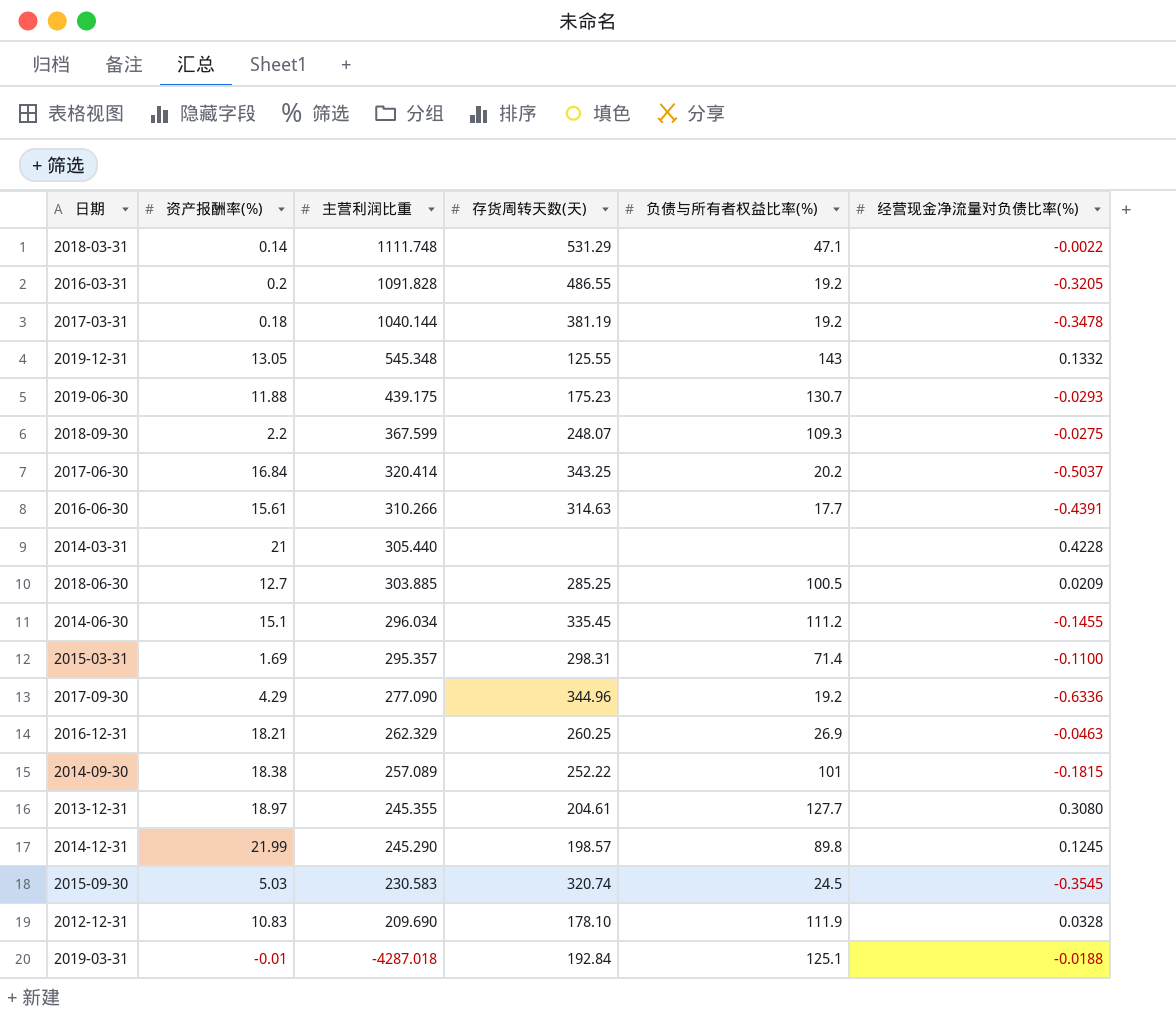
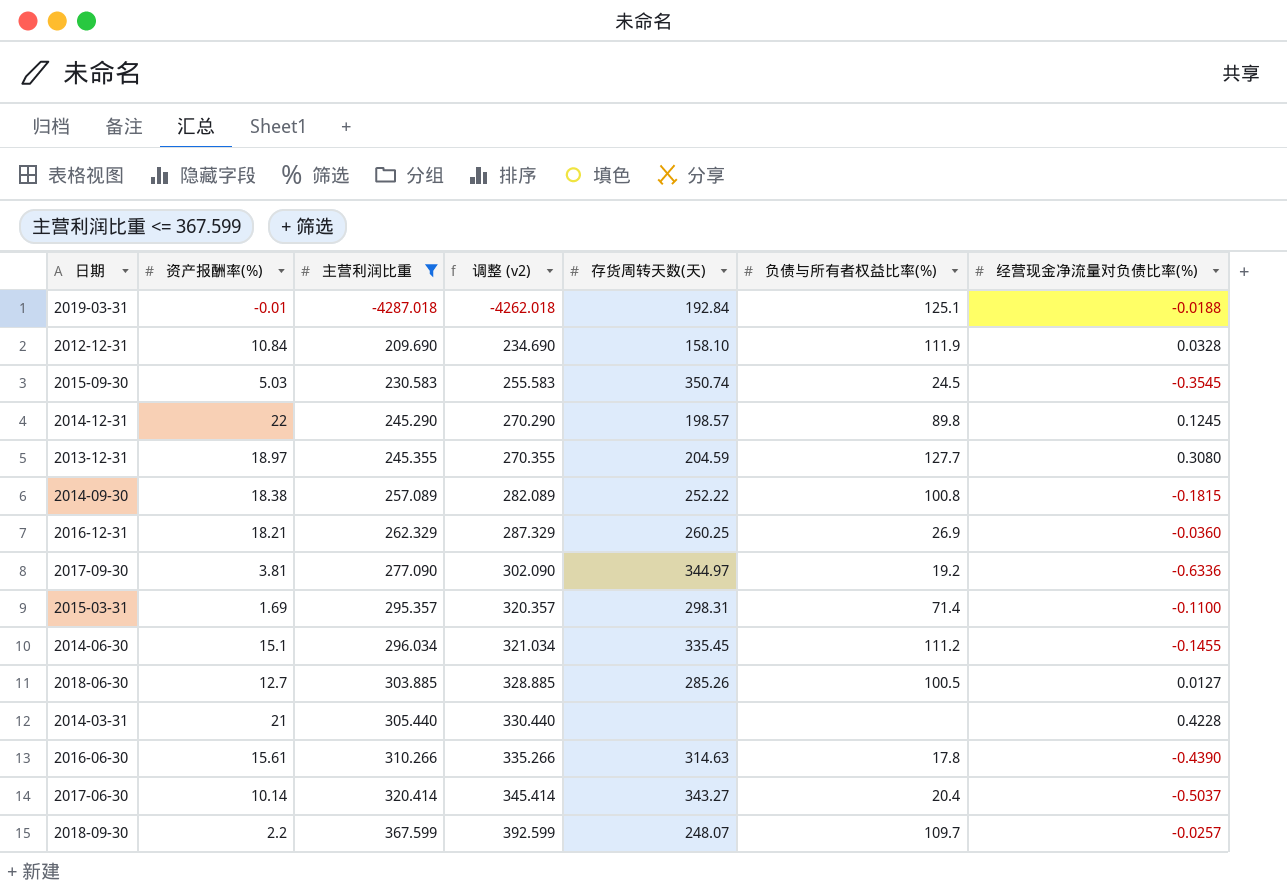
filter: none -> 主营利润比重 <= 367.599
row order: 主营利润比重 descending -> 主营利润比重 ascending
column 调整 (v2) | formula: none -> [主营利润比重] + 25
2012-12-31 | 资产报酬率(%): 10.83 -> 10.84
2012-12-31 | 存货周转天数(天): 178.10 -> 158.10
2015-09-30 | 存货周转天数(天): 320.74 -> 350.74
2014-12-31 | 资产报酬率(%): 21.99 -> 22
2013-12-31 | 存货周转天数(天): 204.61 -> 204.59
2014-09-30 | 负债与所有者权益比率(%): 101 -> 100.8
2016-12-31 | 经营现金净流量对负债比率(%): -0.0463 -> -0.0360
2017-09-30 | 资产报酬率(%): 4.29 -> 3.81
2017-09-30 | 存货周转天数(天): 344.96 -> 344.97
2018-06-30 | 存货周转天数(天): 285.25 -> 285.26
2018-06-30 | 经营现金净流量对负债比率(%): 0.0209 -> 0.0127
2016-06-30 | 负债与所有者权益比率(%): 17.7 -> 17.8
2016-06-30 | 经营现金净流量对负债比率(%): -0.4391 -> -0.4390
2017-06-30 | 资产报酬率(%): 16.84 -> 10.14
2017-06-30 | 存货周转天数(天): 343.25 -> 343.27
2017-06-30 | 负债与所有者权益比率(%): 20.2 -> 20.4
2018-09-30 | 负债与所有者权益比率(%): 109.3 -> 109.7
2018-09-30 | 经营现金净流量对负债比率(%): -0.0275 -> -0.0257

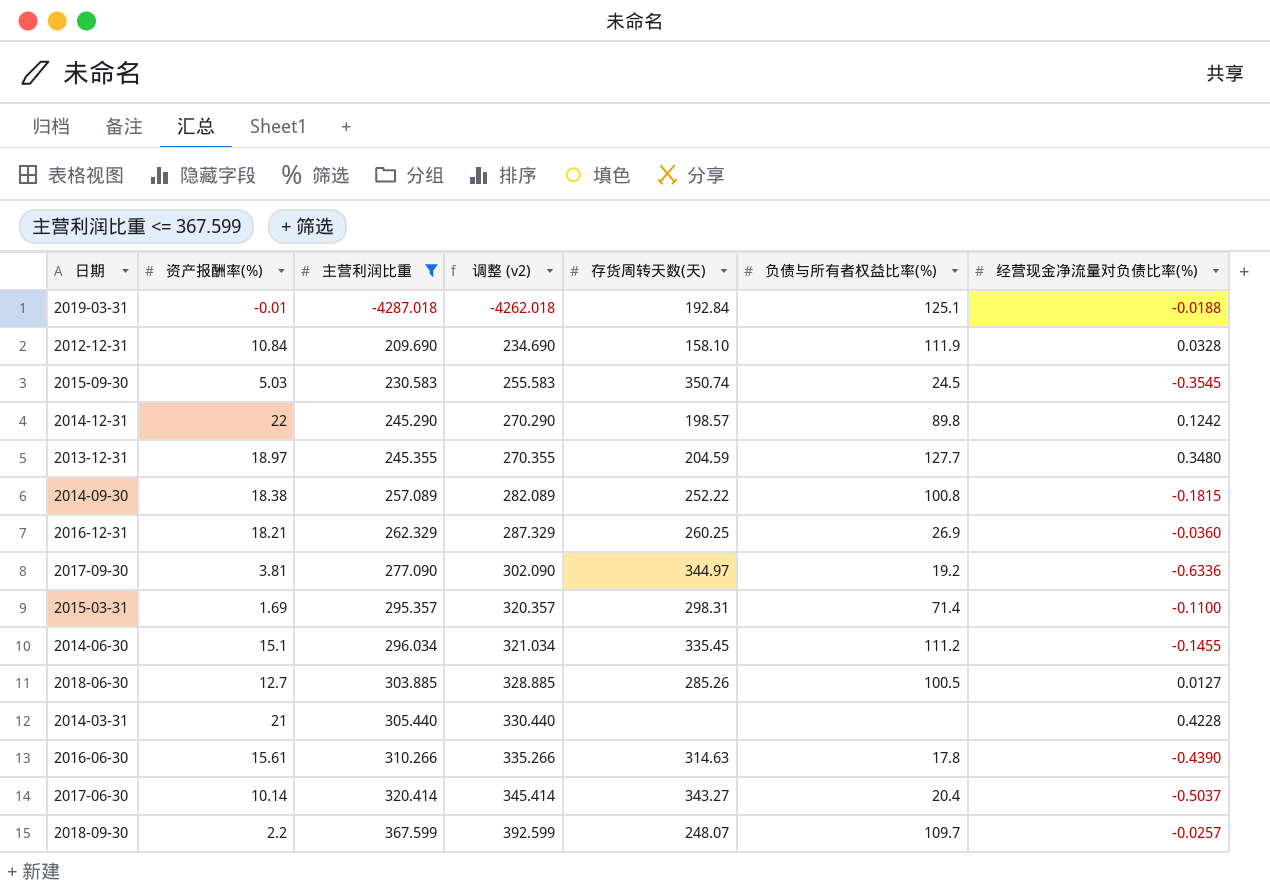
2014-12-31 | 经营现金净流量对负债比率(%): 0.1245 -> 0.1242
2013-12-31 | 经营现金净流量对负债比率(%): 0.3080 -> 0.3480

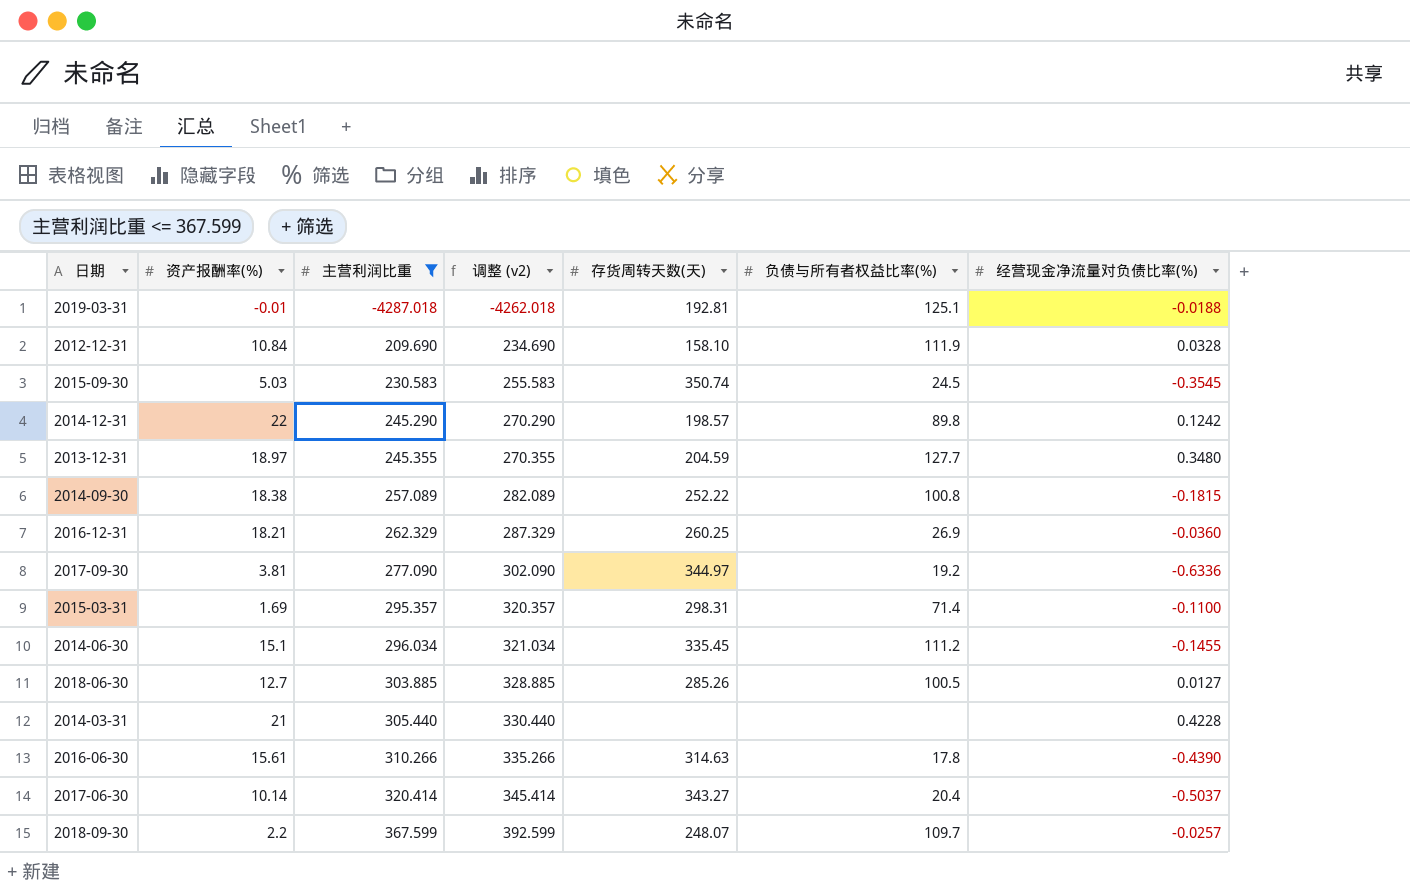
2019-03-31 | 存货周转天数(天): 192.84 -> 192.81

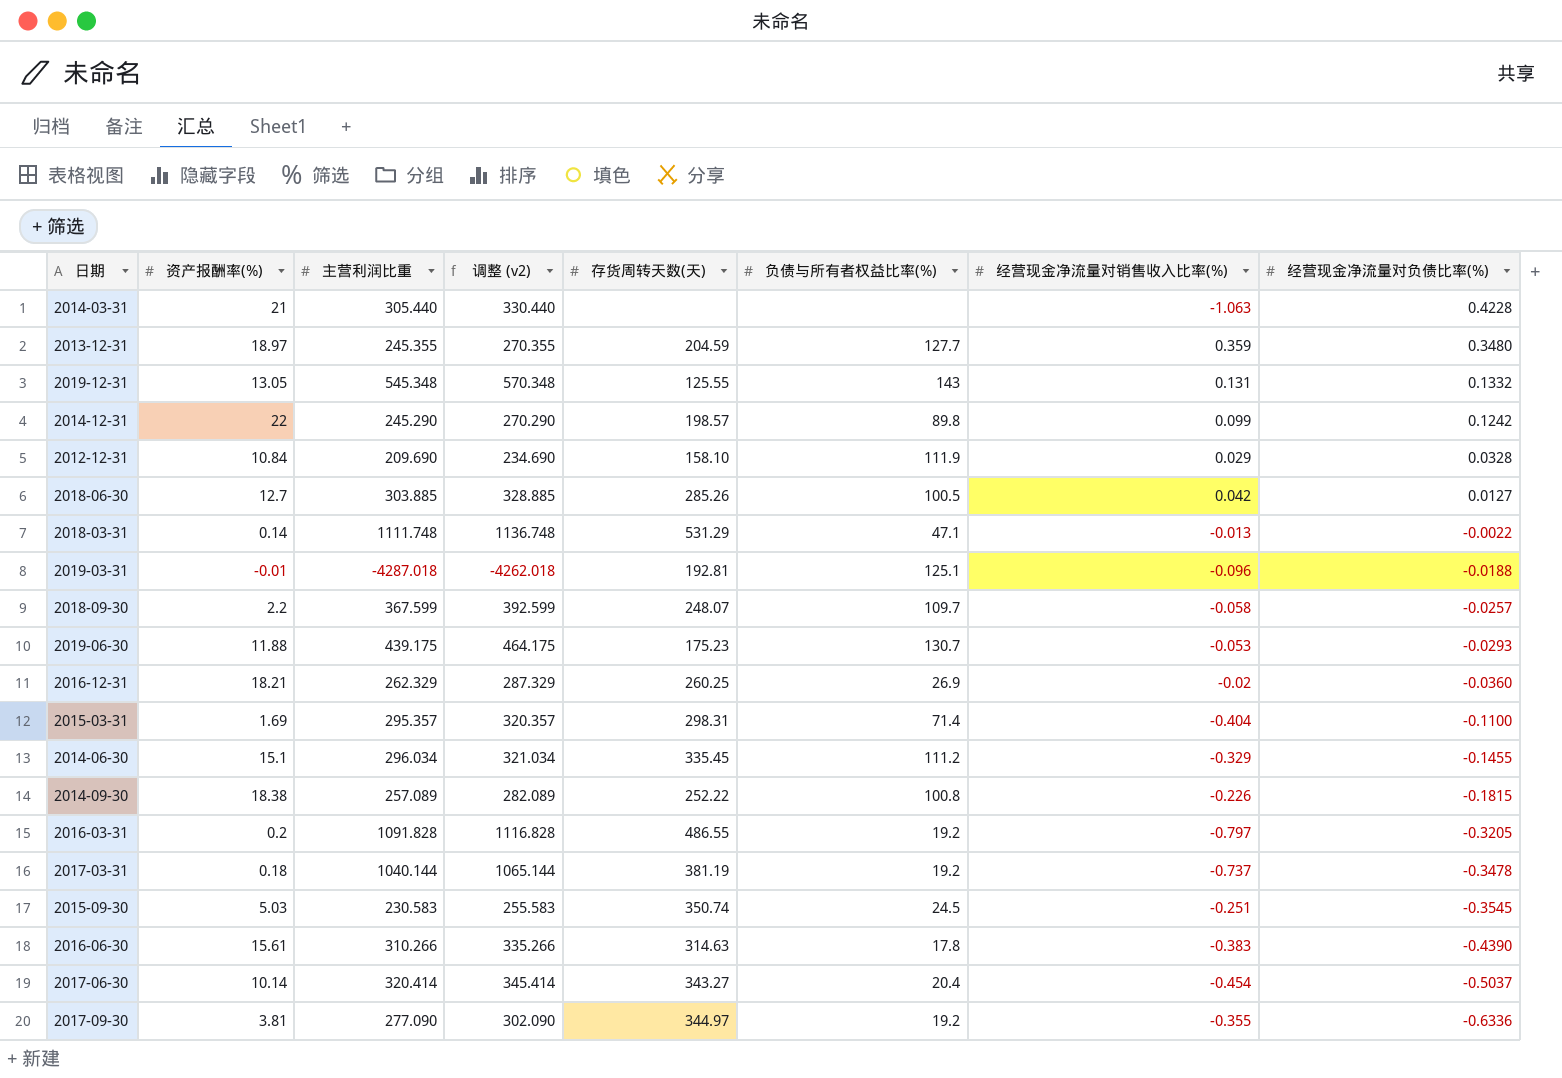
filter: 主营利润比重 <= 367.599 -> none
row order: 主营利润比重 ascending -> 经营现金净流量对负债比率(%) descending
column 经营现金净流量对销售收入比率(%) | position: none -> 7

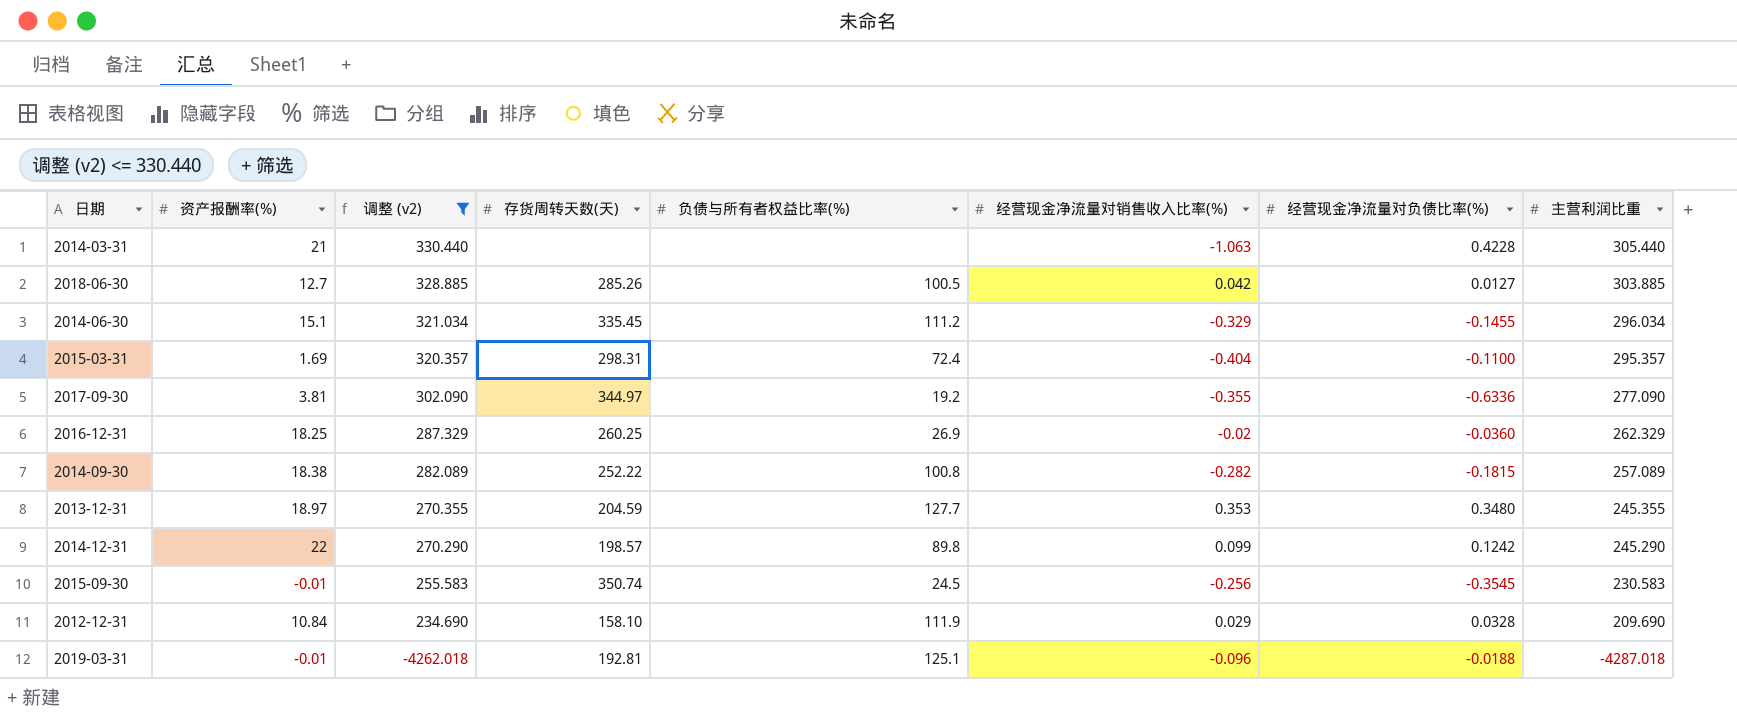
filter: none -> 调整 (v2) <= 330.440
row order: 经营现金净流量对负债比率(%) descending -> 调整 (v2) descending
column 主营利润比重 | position: 3 -> 8
2015-03-31 | 负债与所有者权益比率(%): 71.4 -> 72.4
2016-12-31 | 资产报酬率(%): 18.21 -> 18.25
2014-09-30 | 经营现金净流量对销售收入比率(%): -0.226 -> -0.282
2013-12-31 | 经营现金净流量对销售收入比率(%): 0.359 -> 0.353
2015-09-30 | 资产报酬率(%): 5.03 -> -0.01
2015-09-30 | 经营现金净流量对销售收入比率(%): -0.251 -> -0.256

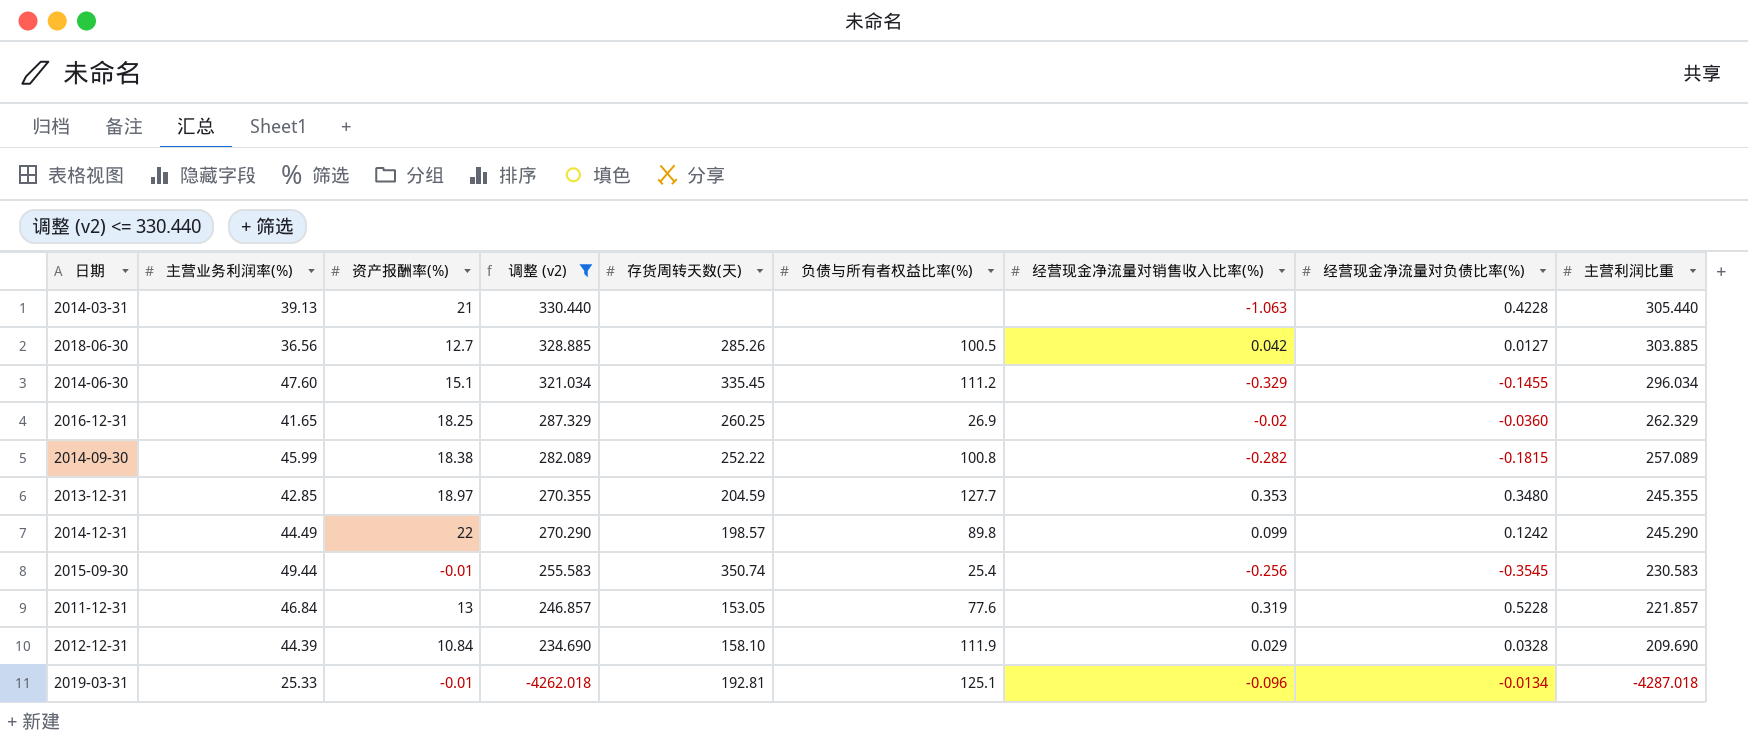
column 主营业务利润率(%) | position: none -> 2
row 2015-03-31: 1.69 | 320.357 | 298.31 | 72.4 | -0.404 | -0.1100 | 295.357 -> none
row 2017-09-30: 3.81 | 302.090 | 344.97 | 19.2 | -0.355 | -0.6336 | 277.090 -> none
2015-09-30 | 负债与所有者权益比率(%): 24.5 -> 25.4
row 2011-12-31: none -> 46.84 | 13 | 246.857 | 153.05 | 77.6 | 0.319 | 0.5228 | 221.857
2019-03-31 | 经营现金净流量对负债比率(%): -0.0188 -> -0.0134

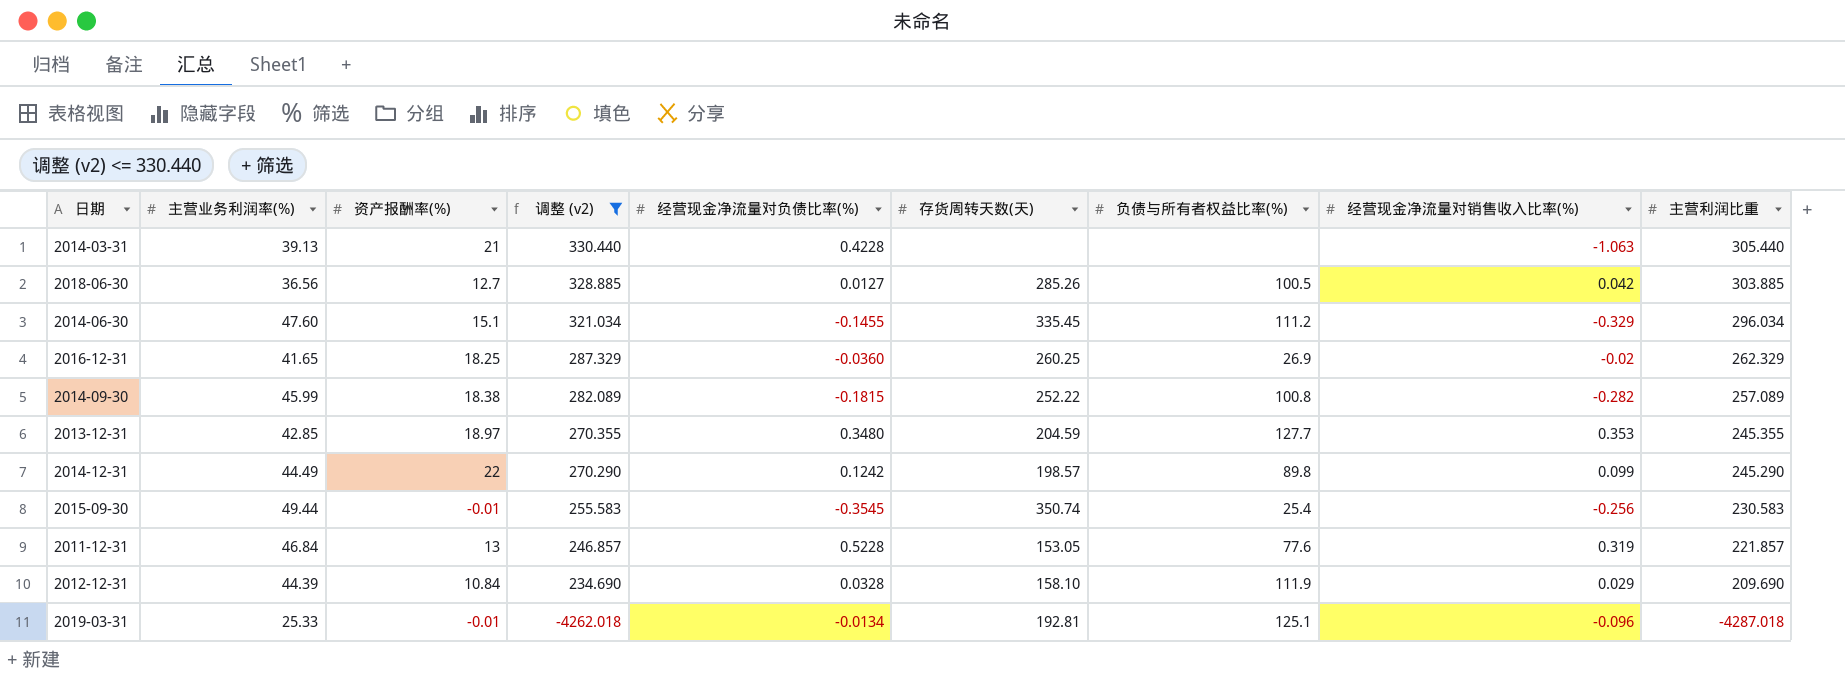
column 经营现金净流量对负债比率(%) | position: 8 -> 5

